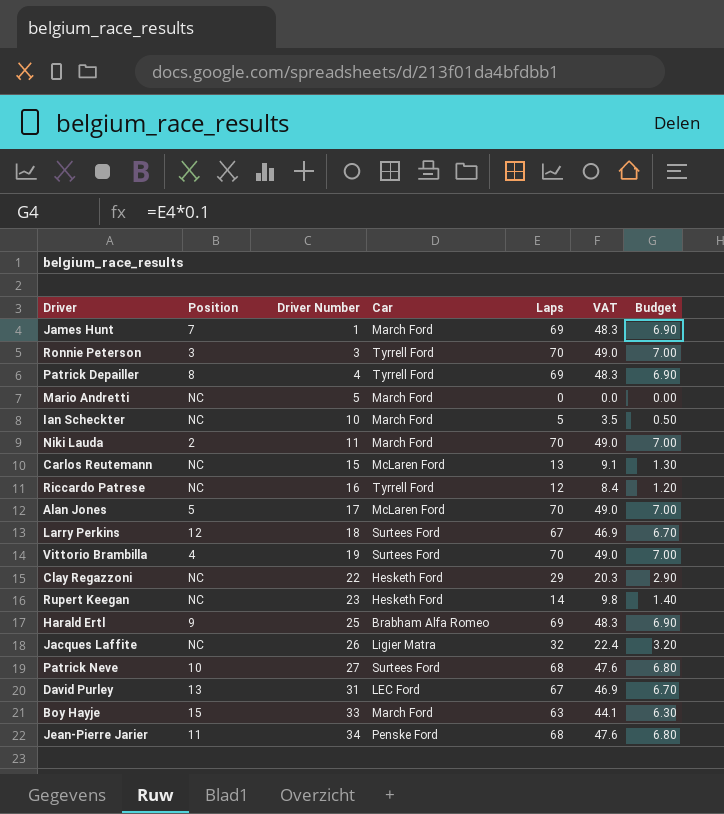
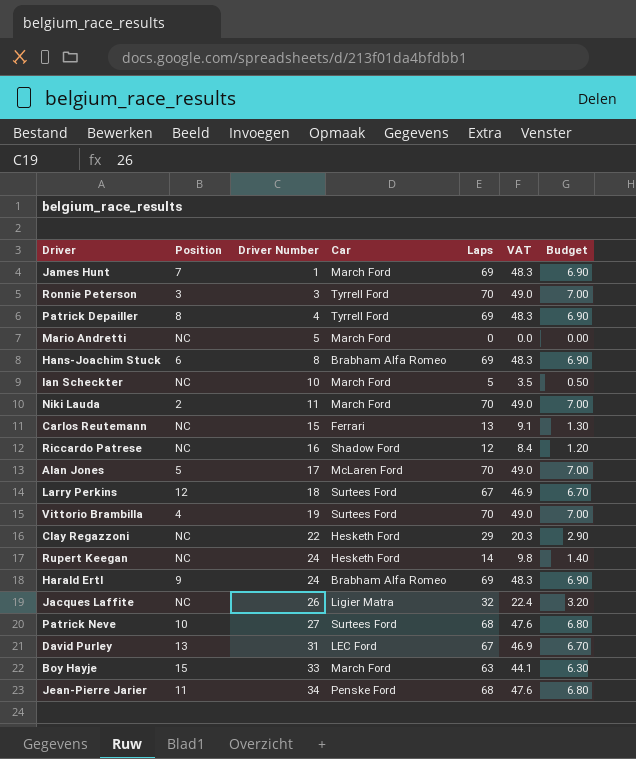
row Hans-Joachim Stuck: none -> 6 | 8 | Brabham Alfa Romeo | 69 | 48.3 | 6.90
Carlos Reutemann | Car: McLaren Ford -> Ferrari
Riccardo Patrese | Car: Tyrrell Ford -> Shadow Ford
Rupert Keegan | Driver Number: 23 -> 24
Harald Ertl | Driver Number: 25 -> 24

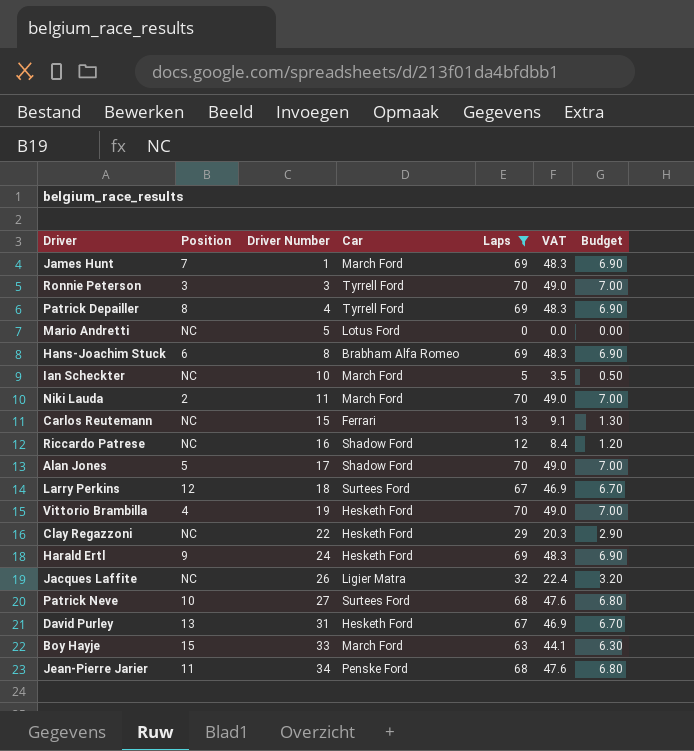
filter: none -> Laps != 14
Mario Andretti | Car: March Ford -> Lotus Ford
Alan Jones | Car: McLaren Ford -> Shadow Ford
Vittorio Brambilla | Car: Surtees Ford -> Hesketh Ford
Harald Ertl | Car: Brabham Alfa Romeo -> Hesketh Ford
David Purley | Car: LEC Ford -> Hesketh Ford

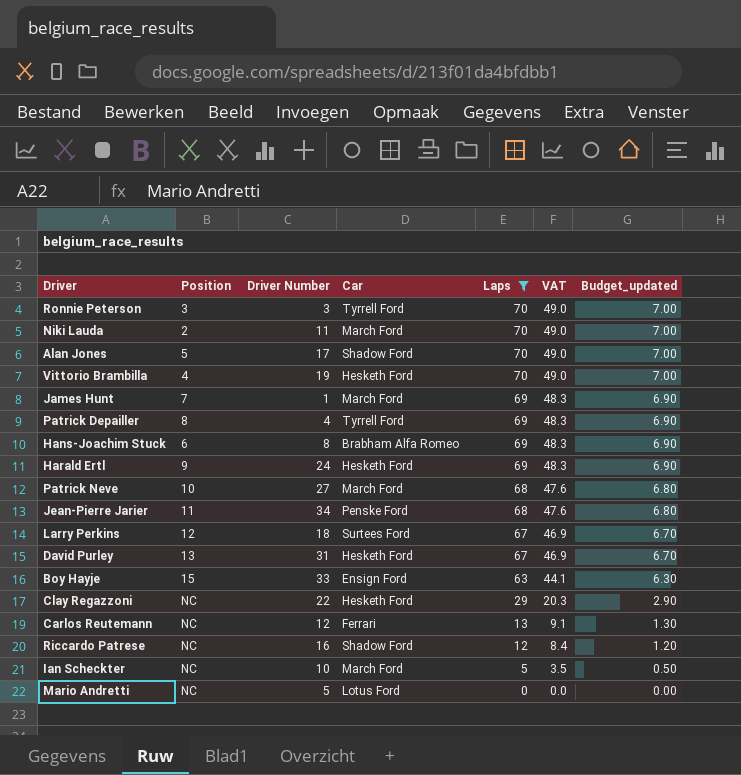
row order: Driver Number ascending -> Laps descending
column name: Budget -> Budget_updated
row Jacques Laffite: NC | 26 | Ligier Matra | 32 | 22.4 | 3.20 -> none
Patrick Neve | Car: Surtees Ford -> March Ford
Boy Hayje | Car: March Ford -> Ensign Ford
Carlos Reutemann | Driver Number: 15 -> 12

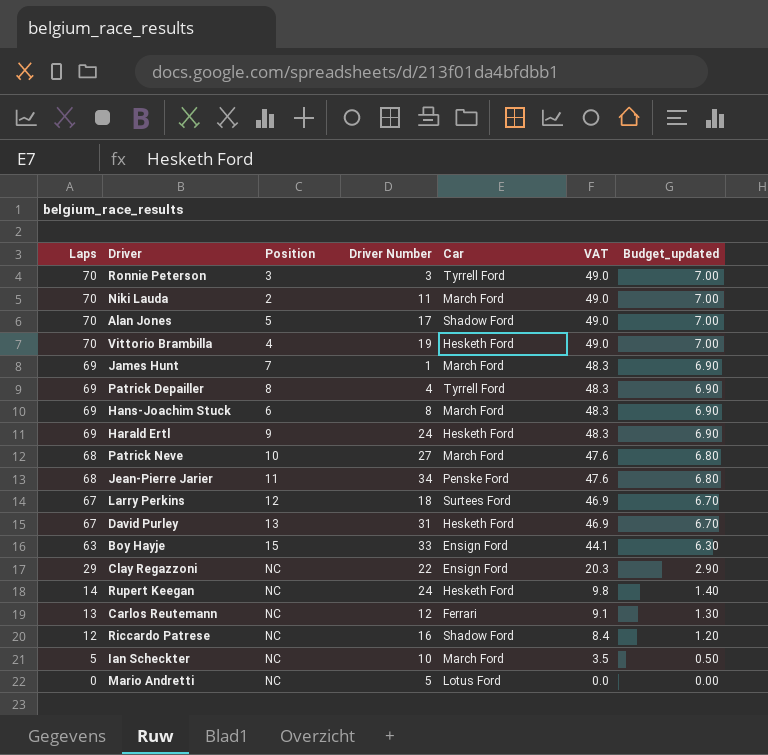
filter: Laps != 14 -> none
column Laps | position: 5 -> 1
Hans-Joachim Stuck | Car: Brabham Alfa Romeo -> March Ford
Clay Regazzoni | Car: Hesketh Ford -> Ensign Ford

